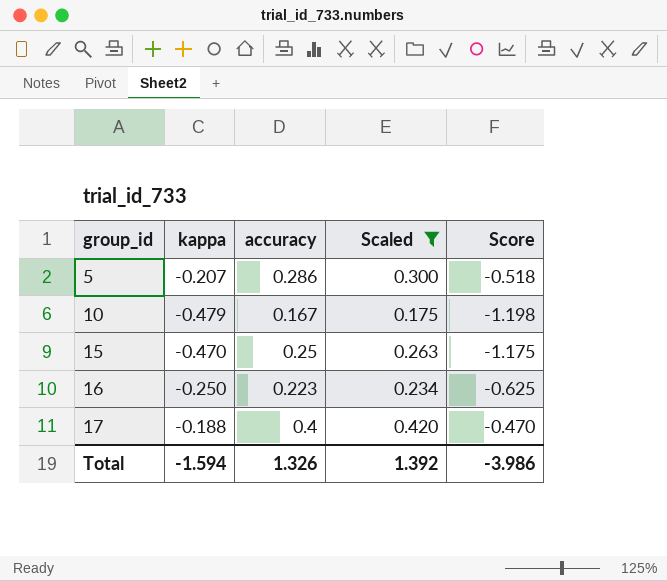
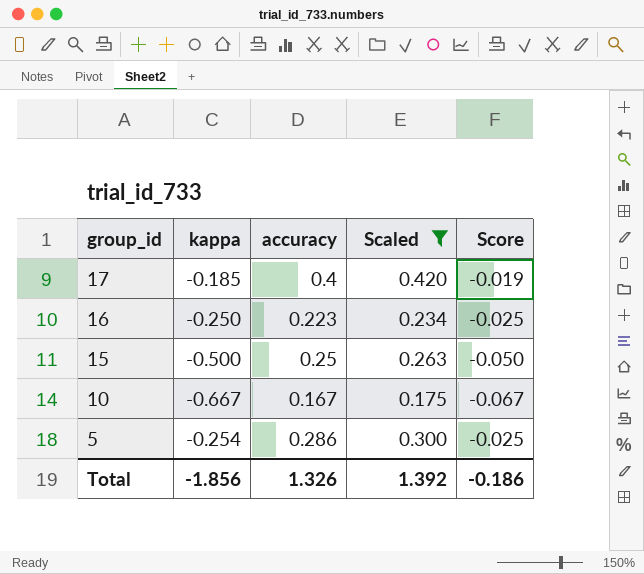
row order: group_id ascending -> group_id descending
column Score | formula: [kappa] * 2.5 -> [kappa] * 0.1
17 | kappa: -0.188 -> -0.185
15 | kappa: -0.470 -> -0.500
10 | kappa: -0.479 -> -0.667
5 | kappa: -0.207 -> -0.254
Total | kappa: -1.594 -> -1.856
Total | Score: -3.986 -> -0.186

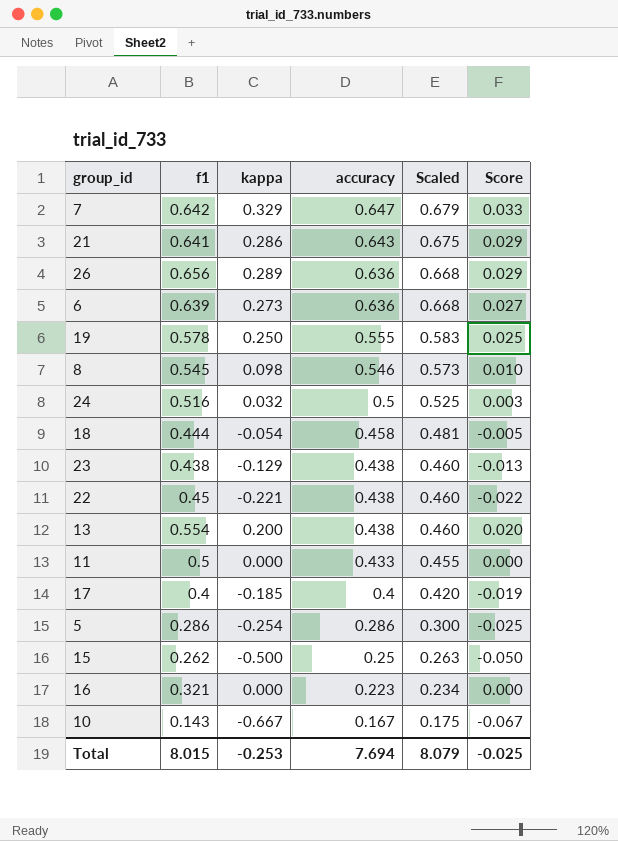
filter: Scaled <= 0.420 -> none
row order: group_id descending -> accuracy descending
column f1 | position: none -> 2
16 | kappa: -0.250 -> 0.000
16 | Score: -0.025 -> 0.000
Total | kappa: -1.856 -> -0.253
Total | accuracy: 1.326 -> 7.694
Total | Scaled: 1.392 -> 8.079
Total | Score: -0.186 -> -0.025

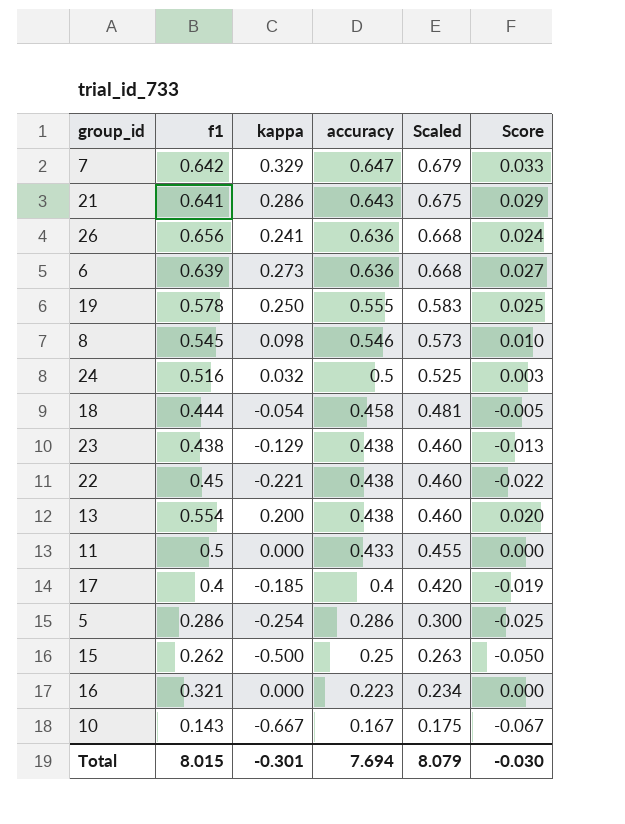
26 | kappa: 0.289 -> 0.241
26 | Score: 0.029 -> 0.024
Total | kappa: -0.253 -> -0.301
Total | Score: -0.025 -> -0.030

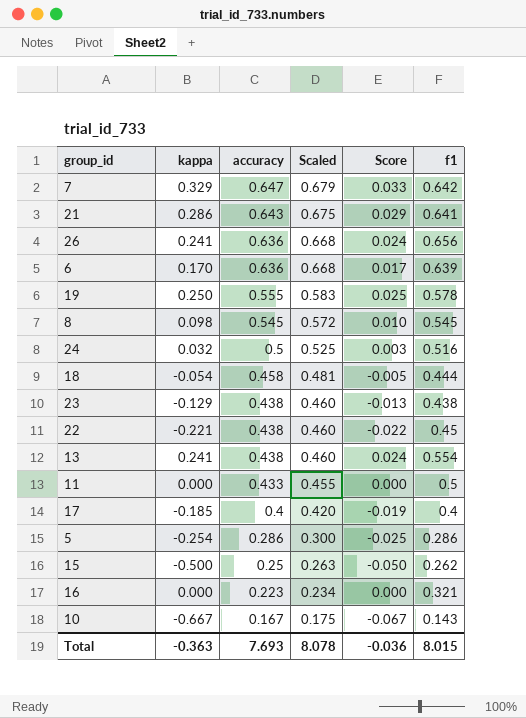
column f1 | position: 2 -> 6
6 | kappa: 0.273 -> 0.170
6 | Score: 0.027 -> 0.017
8 | accuracy: 0.546 -> 0.545
8 | Scaled: 0.573 -> 0.572
13 | kappa: 0.200 -> 0.241
13 | Score: 0.020 -> 0.024
Total | kappa: -0.301 -> -0.363
Total | accuracy: 7.694 -> 7.693
Total | Scaled: 8.079 -> 8.078
Total | Score: -0.030 -> -0.036

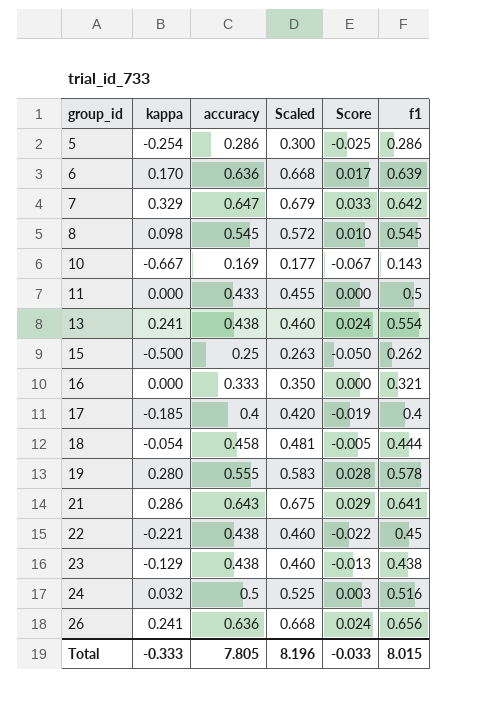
row order: accuracy descending -> group_id ascending
10 | accuracy: 0.167 -> 0.169
10 | Scaled: 0.175 -> 0.177
16 | accuracy: 0.223 -> 0.333
16 | Scaled: 0.234 -> 0.350
19 | kappa: 0.250 -> 0.280
19 | Score: 0.025 -> 0.028
Total | kappa: -0.363 -> -0.333
Total | accuracy: 7.693 -> 7.805
Total | Scaled: 8.078 -> 8.196
Total | Score: -0.036 -> -0.033

